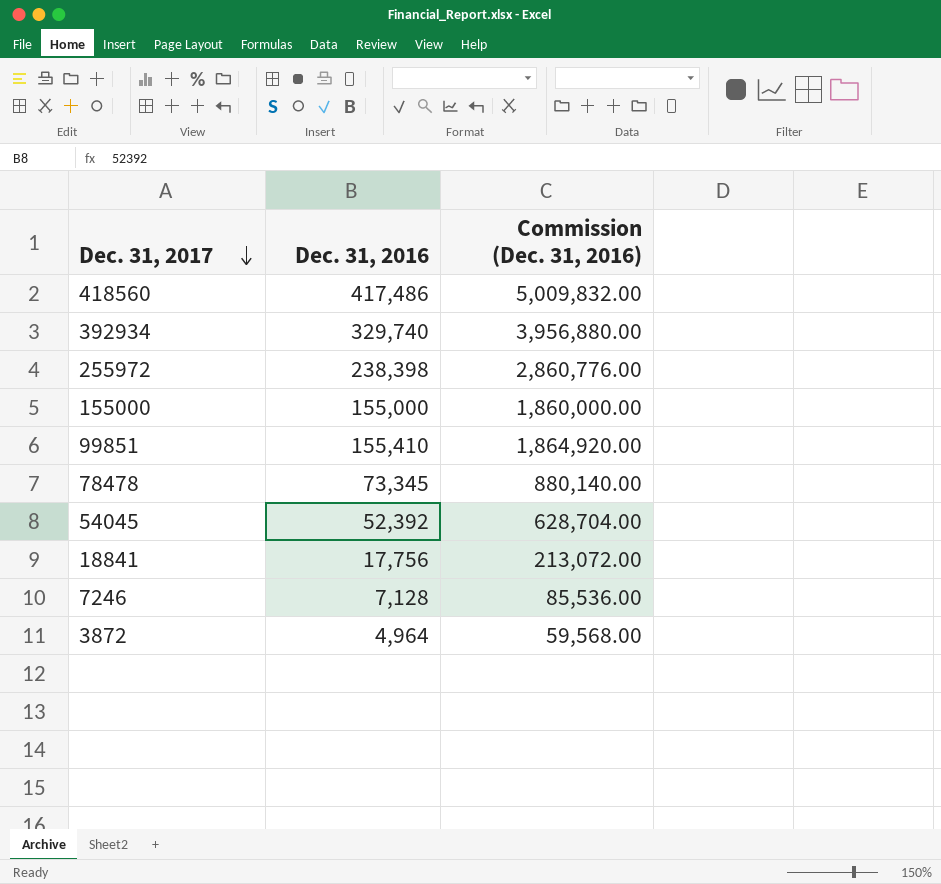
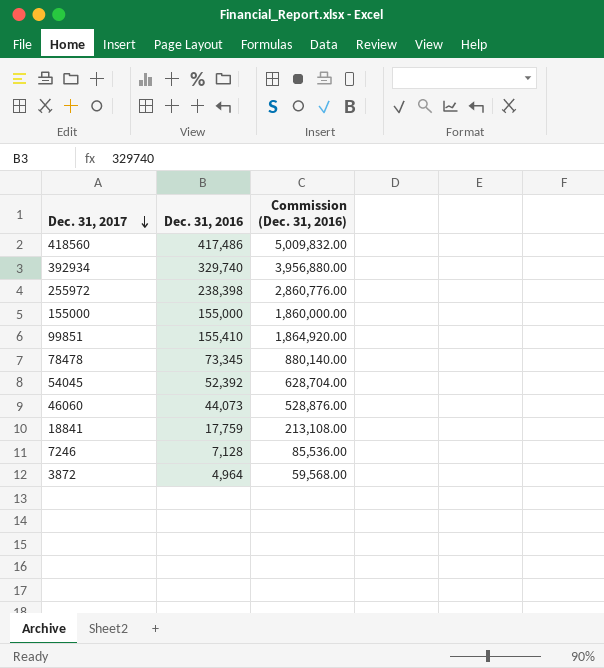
row 46060: none -> 44,073 | 528,876.00
18841 | Dec. 31, 2016: 17,756 -> 17,759
18841 | Commission (Dec. 31, 2016): 213,072.00 -> 213,108.00

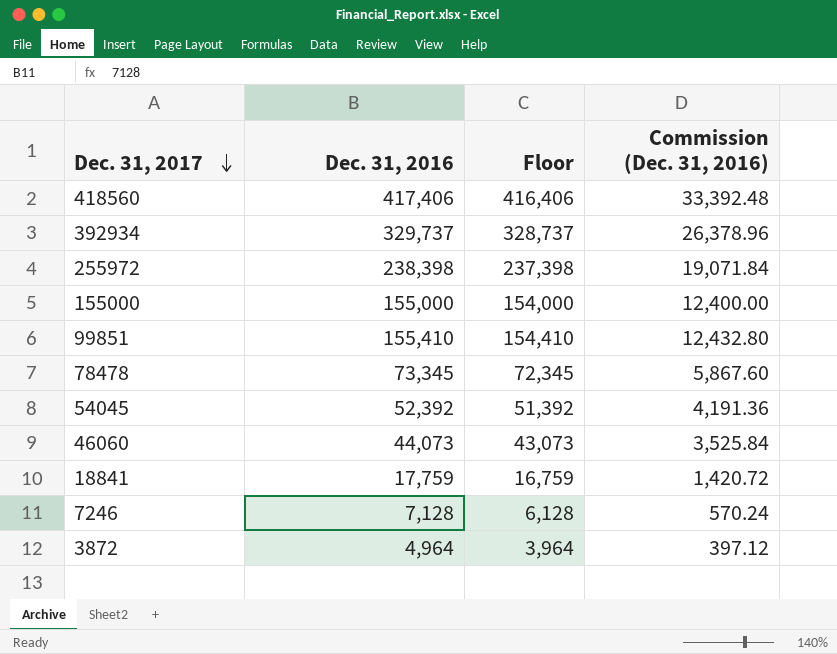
column Floor | formula: none -> [Dec. 31, 2016] - 1000
column Commission (Dec. 31, 2016) | formula: [Dec. 31, 2016] * 12 -> [Dec. 31, 2016] * 0.08
418560 | Dec. 31, 2016: 417,486 -> 417,406
392934 | Dec. 31, 2016: 329,740 -> 329,737

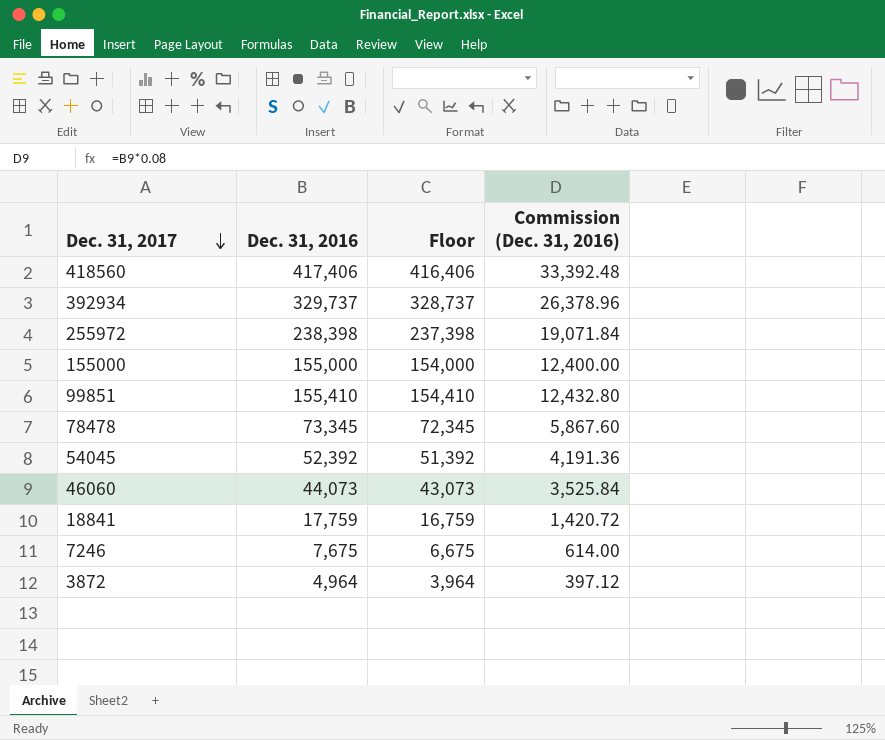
7246 | Dec. 31, 2016: 7,128 -> 7,675
7246 | Floor: 6,128 -> 6,675
7246 | Commission (Dec. 31, 2016): 570.24 -> 614.00

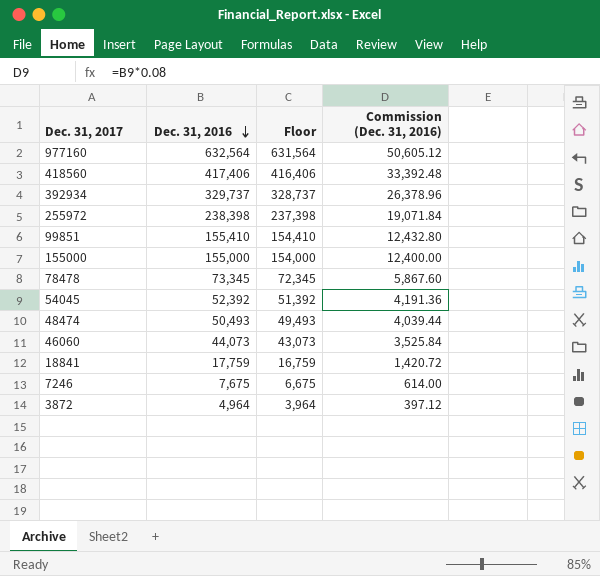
row order: Dec. 31, 2017 descending -> Dec. 31, 2016 descending
row 977160: none -> 632,564 | 631,564 | 50,605.12
row 48474: none -> 50,493 | 49,493 | 4,039.44

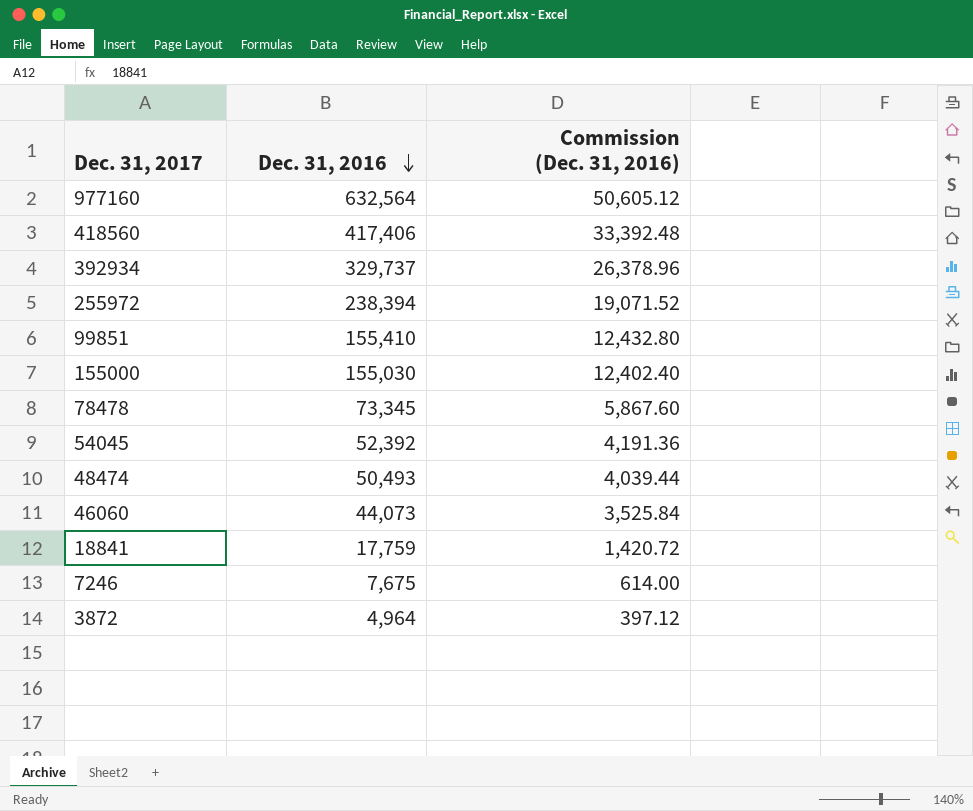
column Floor | formula: [Dec. 31, 2016] - 1000 -> none
255972 | Dec. 31, 2016: 238,398 -> 238,394
255972 | Commission (Dec. 31, 2016): 19,071.84 -> 19,071.52
155000 | Dec. 31, 2016: 155,000 -> 155,030
155000 | Commission (Dec. 31, 2016): 12,400.00 -> 12,402.40

